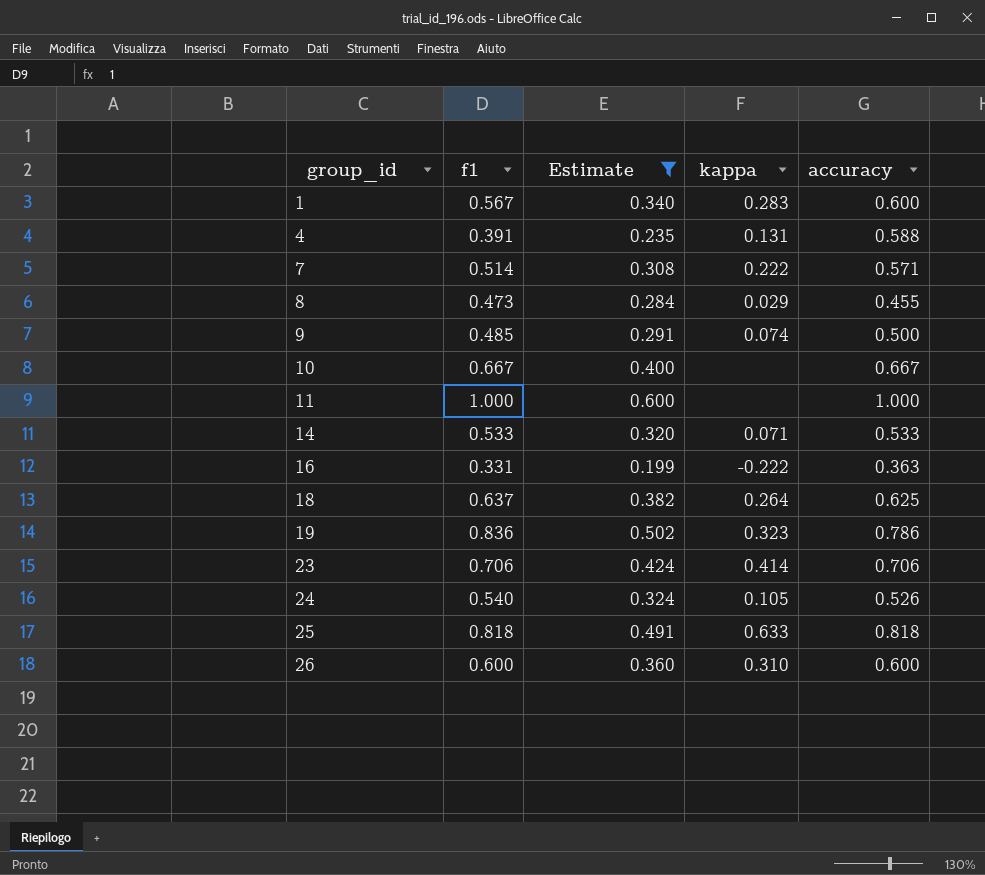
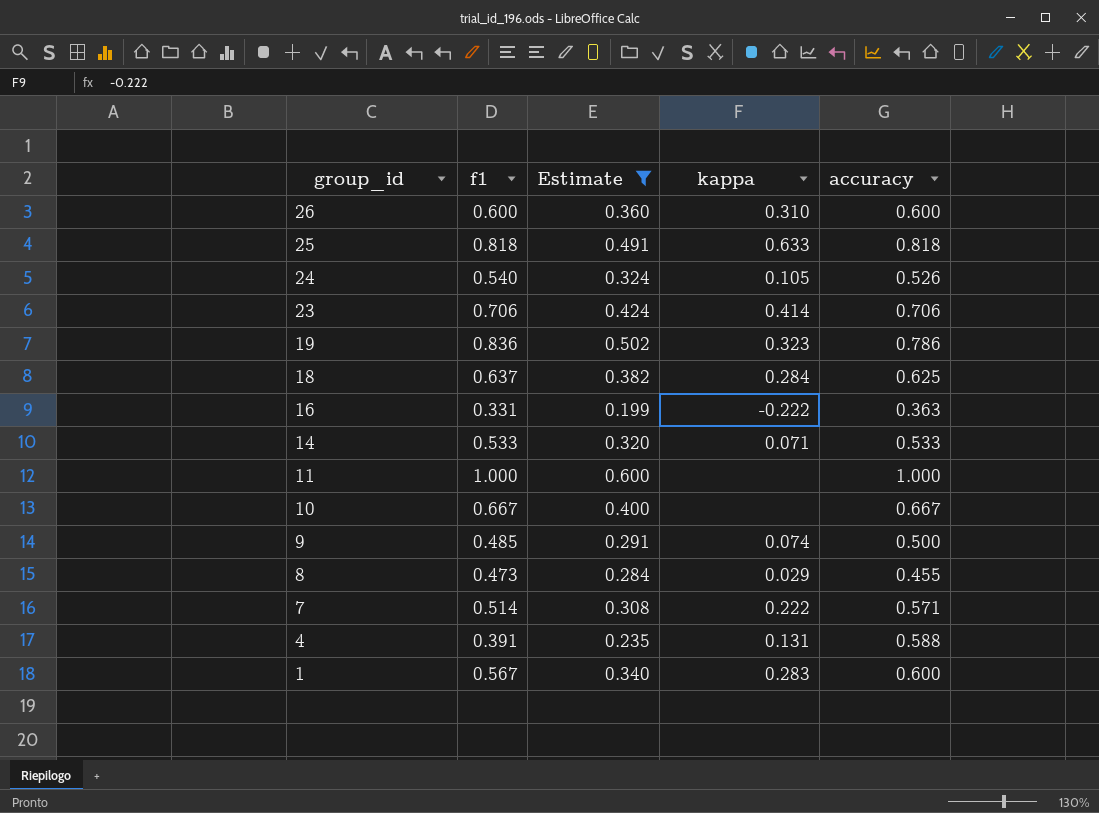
row order: group_id ascending -> group_id descending
18 | kappa: 0.264 -> 0.284

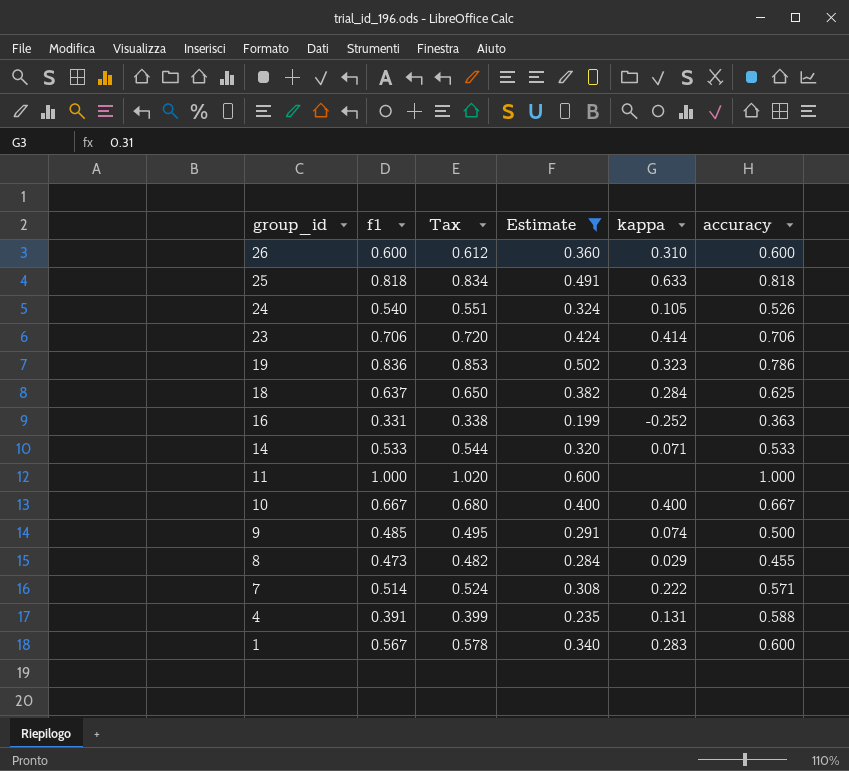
column Tax | formula: none -> [f1] * 1.02
16 | kappa: -0.222 -> -0.252
10 | kappa: none -> 0.400

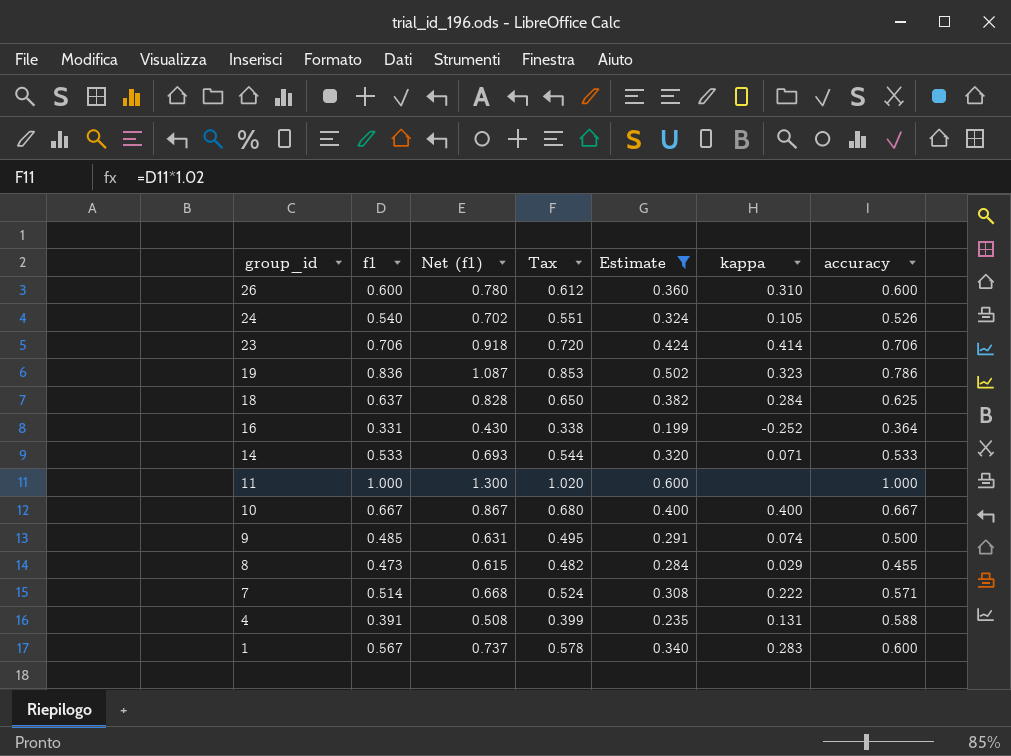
column Net (f1) | formula: none -> [f1] * 1.3
row 25: 0.818 | 0.834 | 0.491 | 0.633 | 0.818 -> none
16 | accuracy: 0.363 -> 0.364

